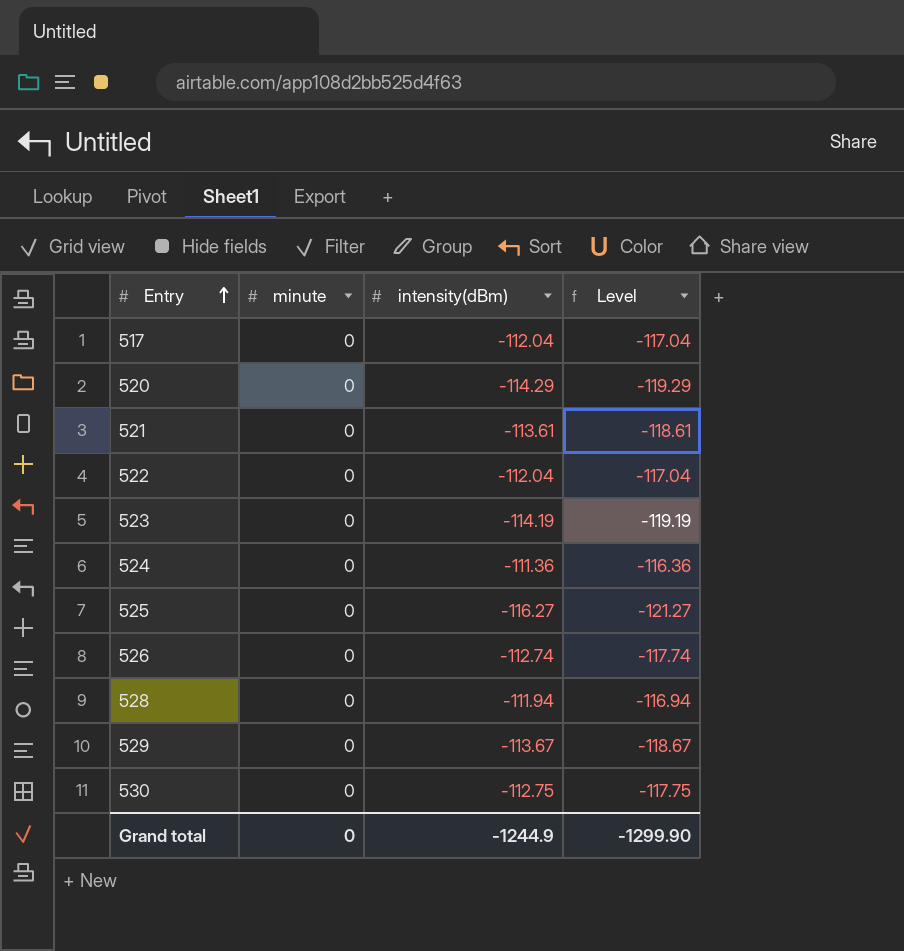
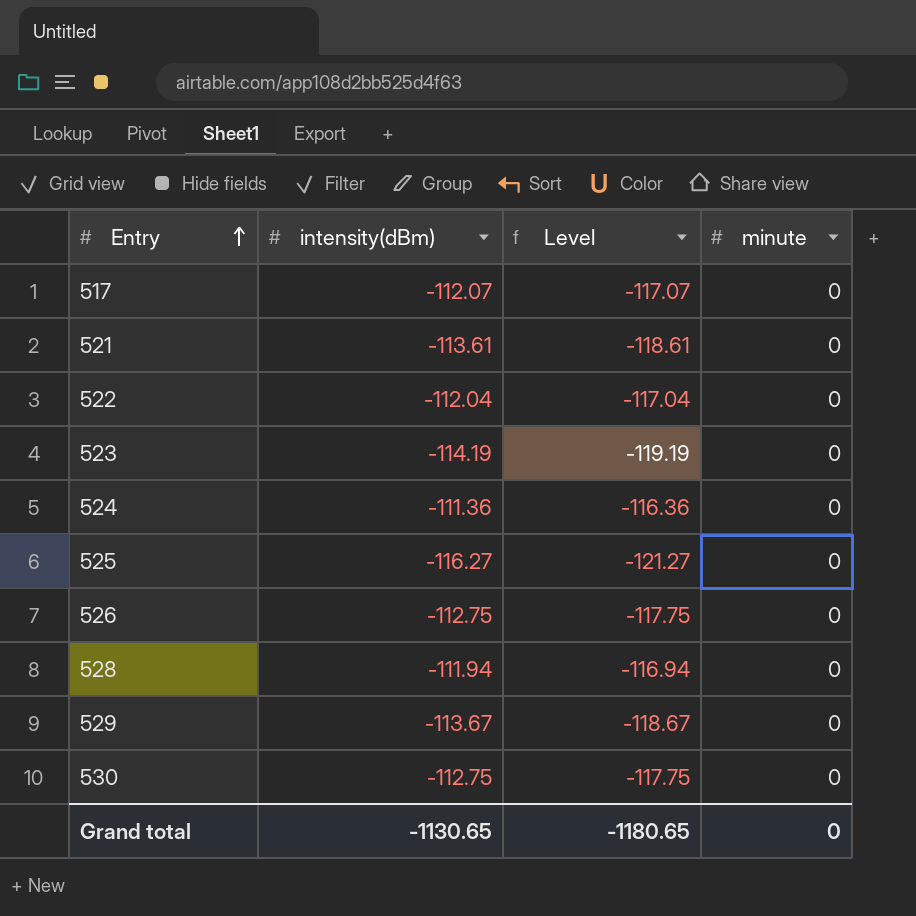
column minute | position: 2 -> 4
row 520: 0 | -114.29 | -119.29 -> none
517 | intensity(dBm): -112.04 -> -112.07
517 | Level: -117.04 -> -117.07
526 | intensity(dBm): -112.74 -> -112.75
526 | Level: -117.74 -> -117.75
Grand total | intensity(dBm): -1244.9 -> -1130.65
Grand total | Level: -1299.90 -> -1180.65

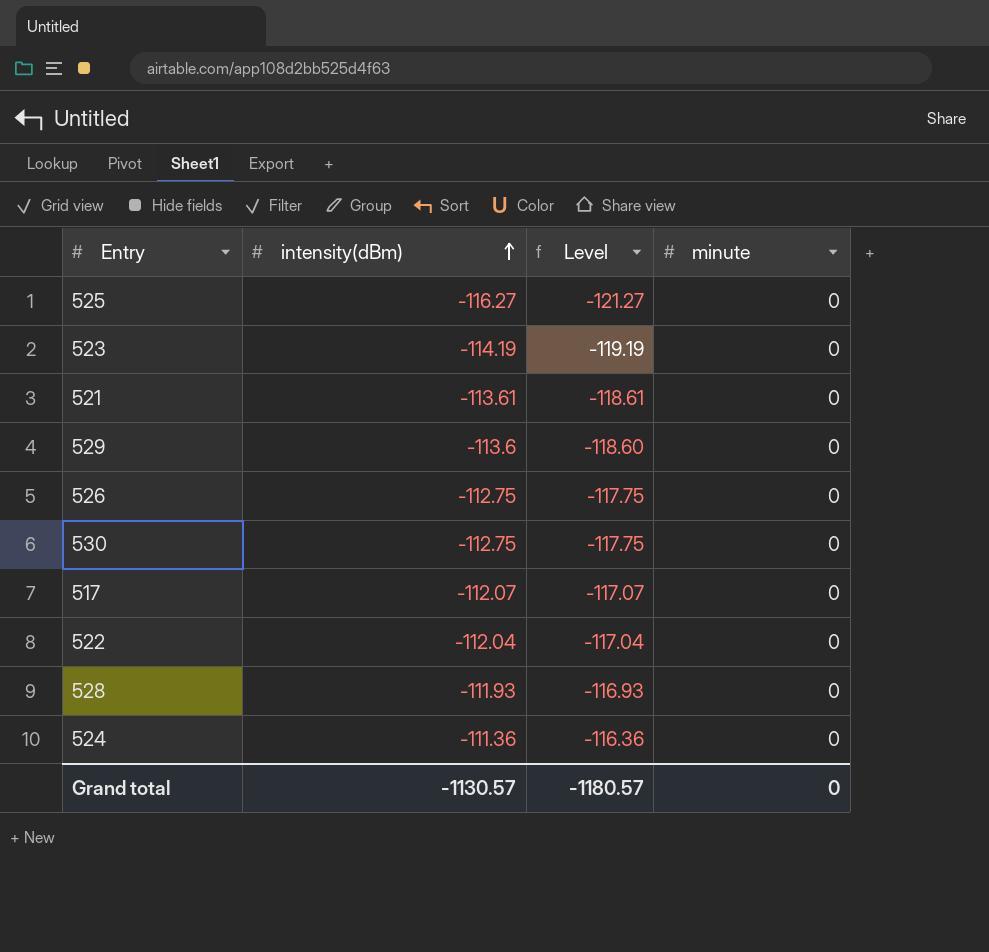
row order: Entry ascending -> intensity(dBm) ascending
529 | intensity(dBm): -113.67 -> -113.6
529 | Level: -118.67 -> -118.60
528 | intensity(dBm): -111.94 -> -111.93
528 | Level: -116.94 -> -116.93
Grand total | intensity(dBm): -1130.65 -> -1130.57
Grand total | Level: -1180.65 -> -1180.57

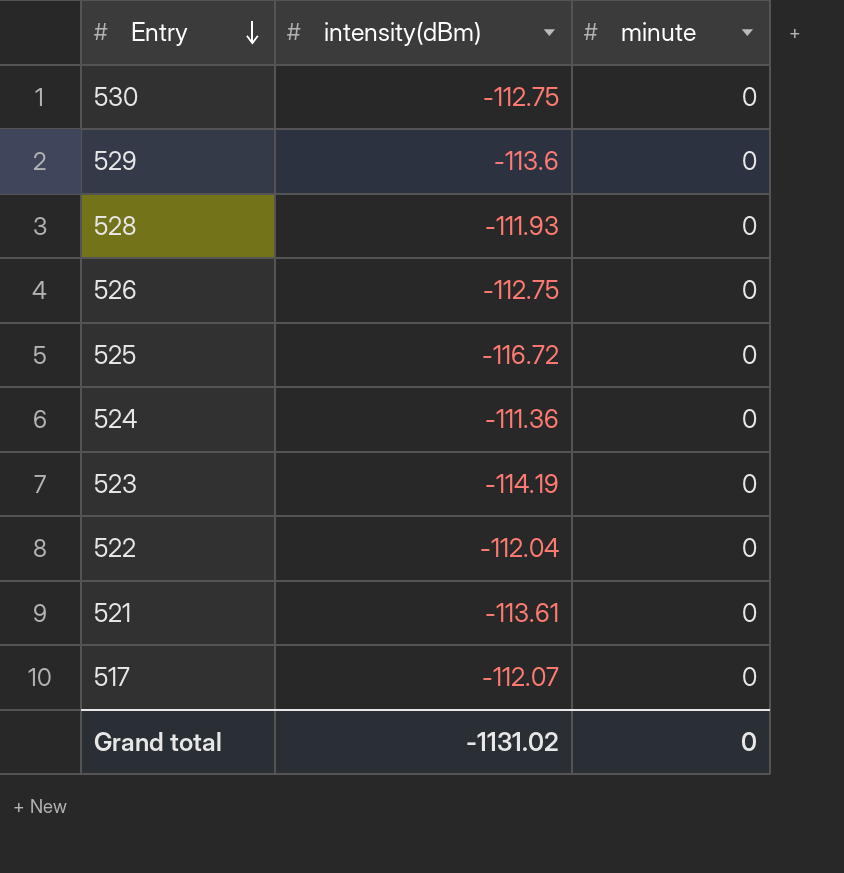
row order: intensity(dBm) ascending -> Entry descending
column Level | formula: [intensity(dBm)] - 5 -> none
525 | intensity(dBm): -116.27 -> -116.72
Grand total | intensity(dBm): -1130.57 -> -1131.02

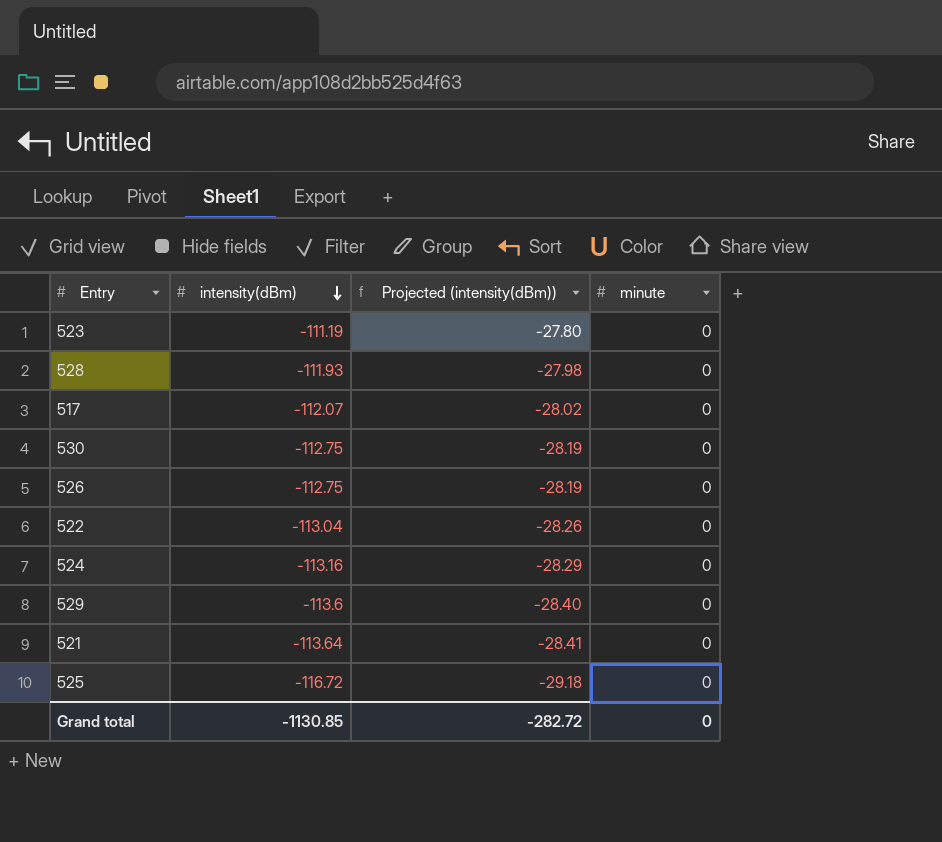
row order: Entry descending -> intensity(dBm) descending
column Projected (intensity(dBm)) | formula: none -> [intensity(dBm)] * 0.25
523 | intensity(dBm): -114.19 -> -111.19
522 | intensity(dBm): -112.04 -> -113.04
524 | intensity(dBm): -111.36 -> -113.16
521 | intensity(dBm): -113.61 -> -113.64
Grand total | intensity(dBm): -1131.02 -> -1130.85

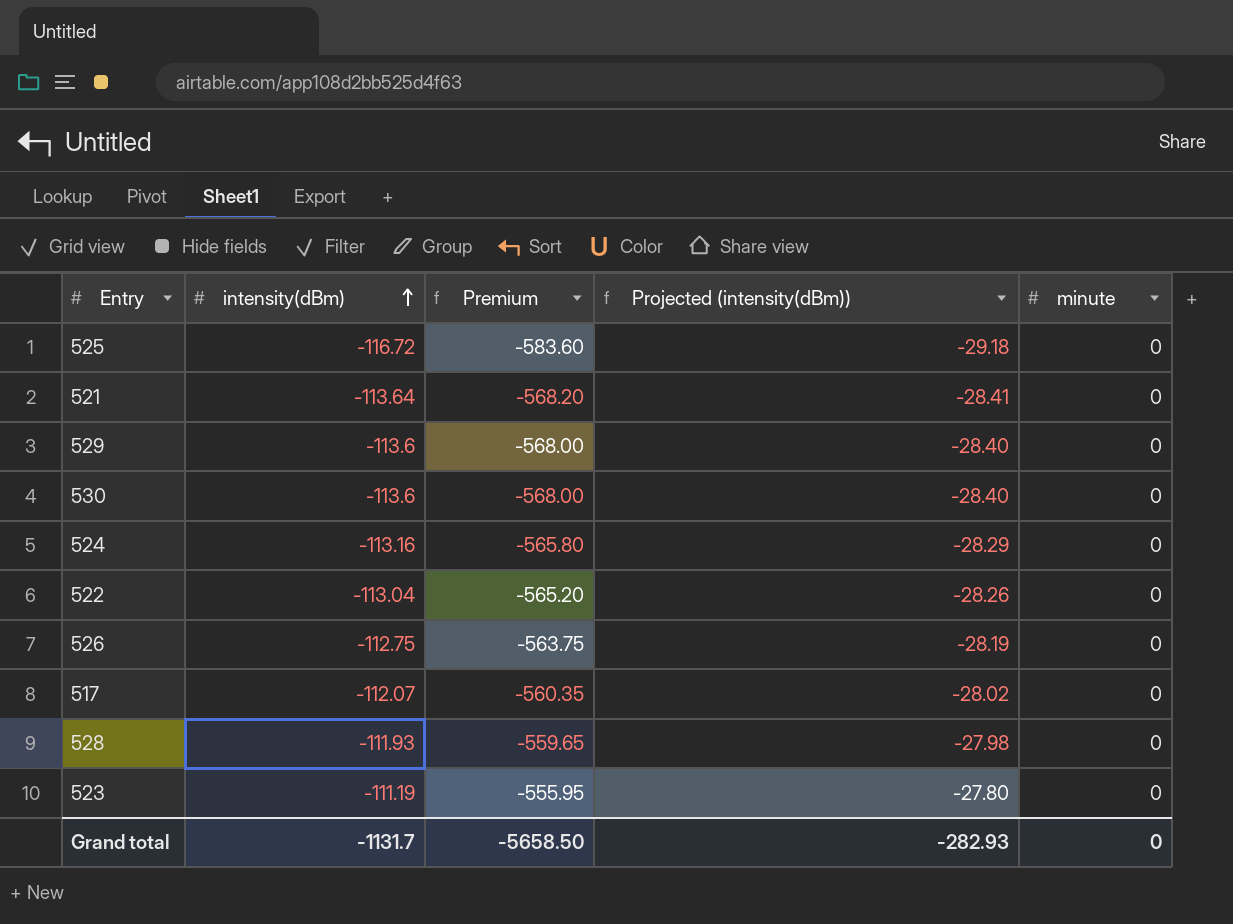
row order: intensity(dBm) descending -> intensity(dBm) ascending
column Premium | formula: none -> [intensity(dBm)] * 5
530 | intensity(dBm): -112.75 -> -113.6
530 | Projected (intensity(dBm)): -28.19 -> -28.40
Grand total | intensity(dBm): -1130.85 -> -1131.7
Grand total | Projected (intensity(dBm)): -282.72 -> -282.93

